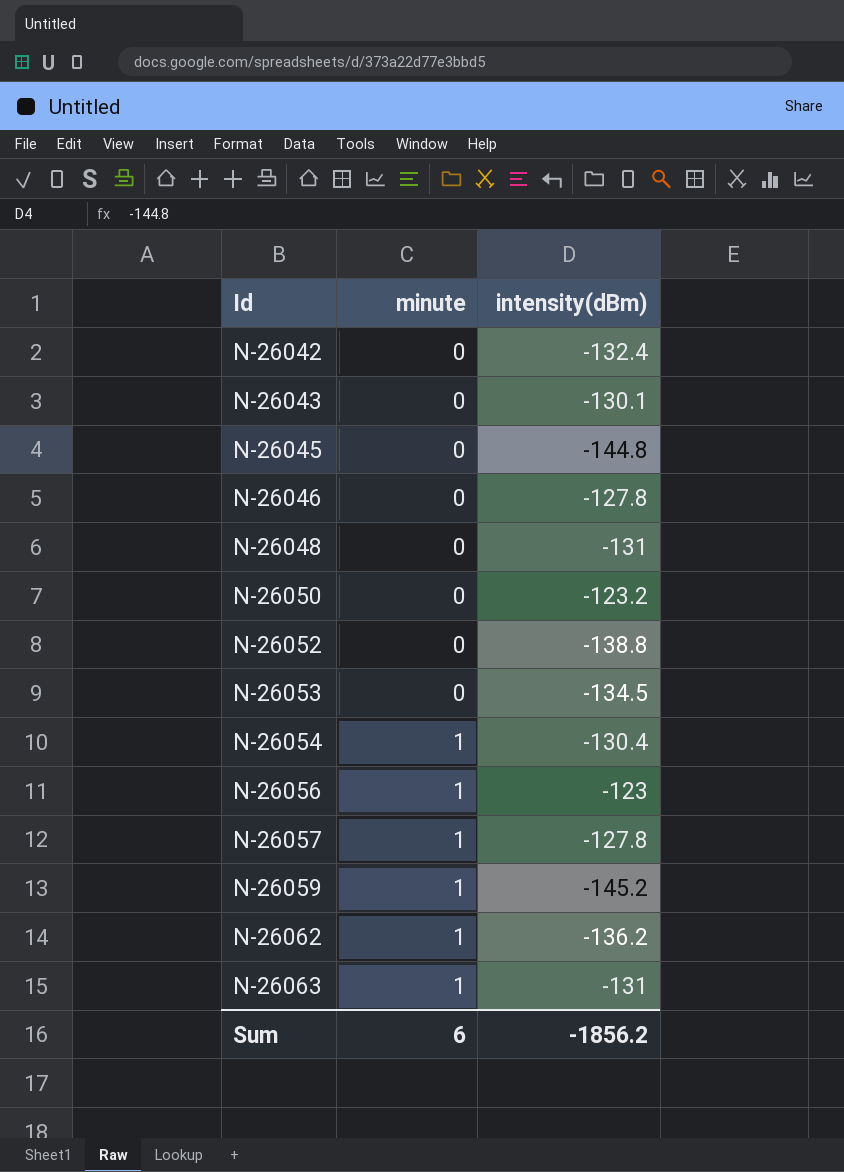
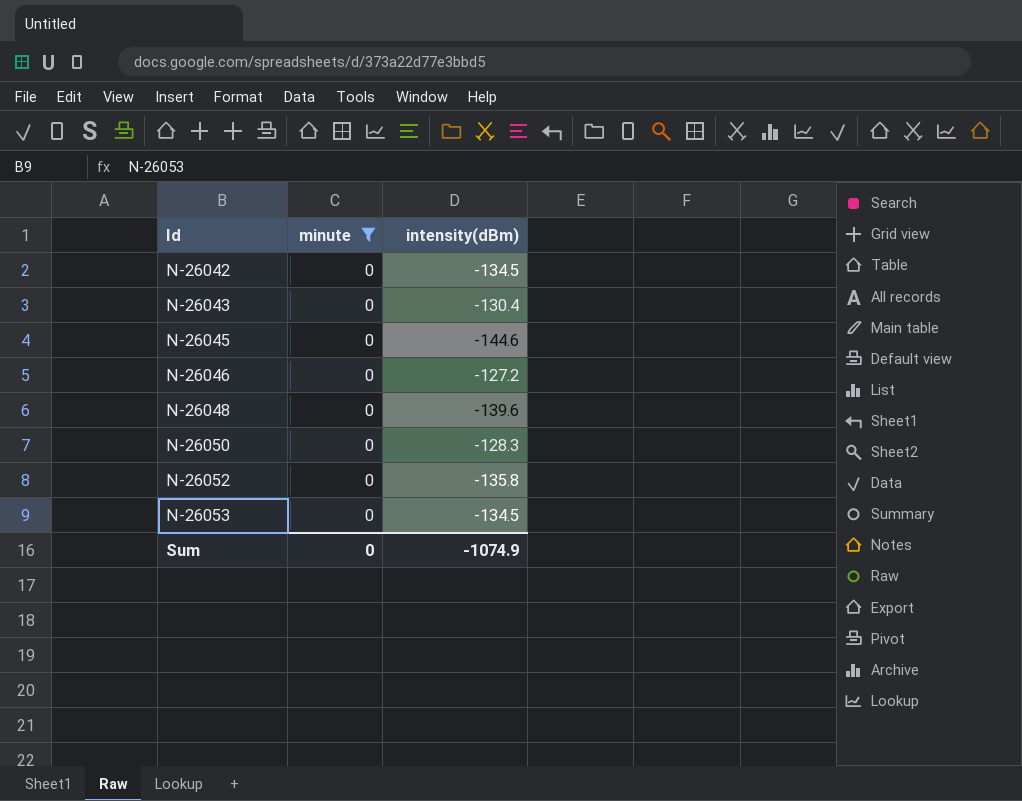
filter: none -> minute = 0
N-26042 | intensity(dBm): -132.4 -> -134.5
N-26043 | intensity(dBm): -130.1 -> -130.4
N-26045 | intensity(dBm): -144.8 -> -144.6
N-26046 | intensity(dBm): -127.8 -> -127.2
N-26048 | intensity(dBm): -131 -> -139.6
N-26050 | intensity(dBm): -123.2 -> -128.3
N-26052 | intensity(dBm): -138.8 -> -135.8
Sum | minute: 6 -> 0
Sum | intensity(dBm): -1856.2 -> -1074.9

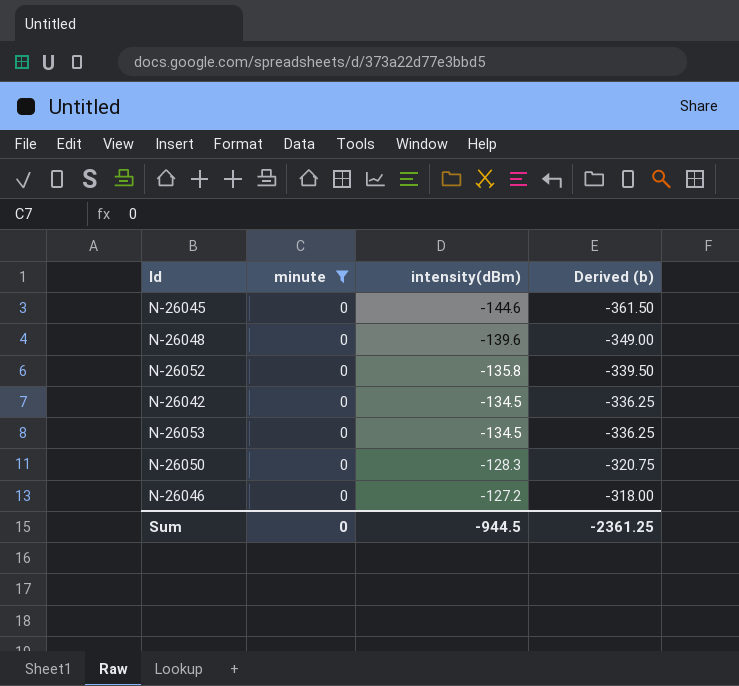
row order: Id ascending -> intensity(dBm) ascending
column Derived (b) | formula: none -> [intensity(dBm)] * 2.5
row N-26043: 0 | -130.4 -> none
Sum | intensity(dBm): -1074.9 -> -944.5

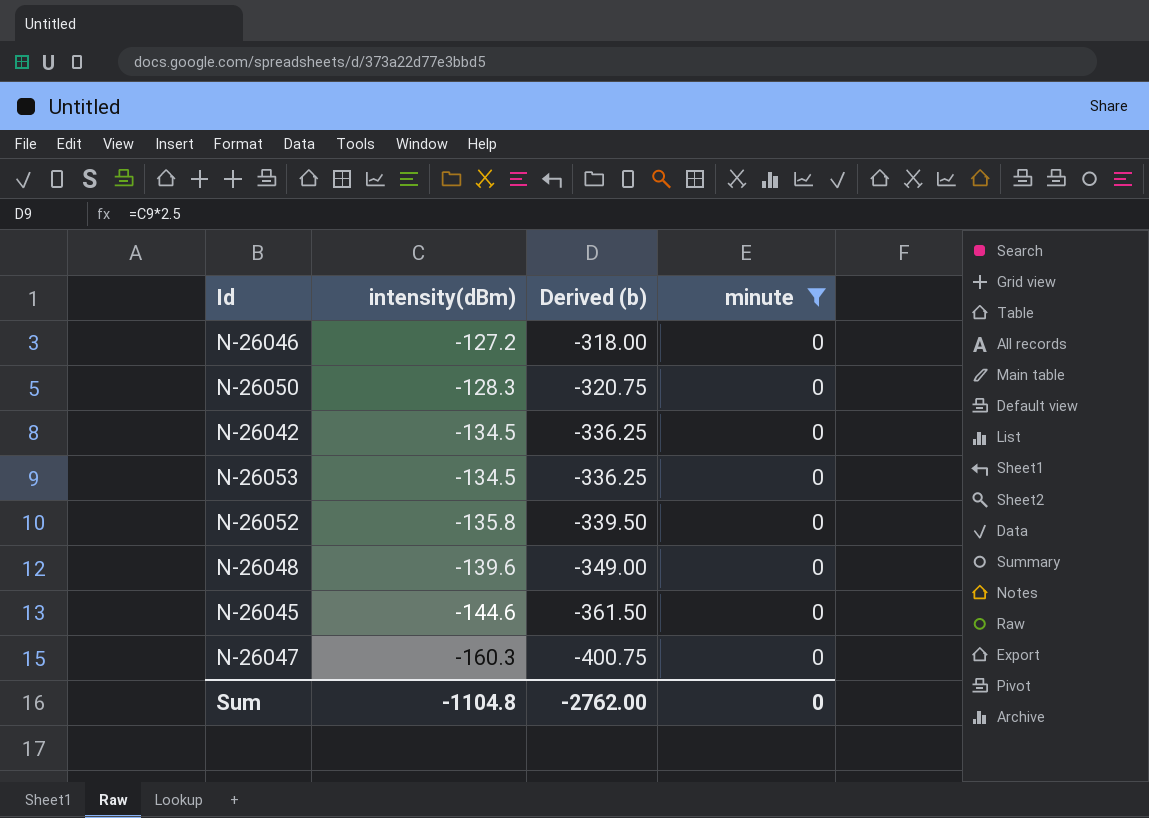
row order: intensity(dBm) ascending -> intensity(dBm) descending
column minute | position: 2 -> 4
row N-26047: none -> -160.3 | -400.75 | 0
Sum | intensity(dBm): -944.5 -> -1104.8
Sum | Derived (b): -2361.25 -> -2762.00

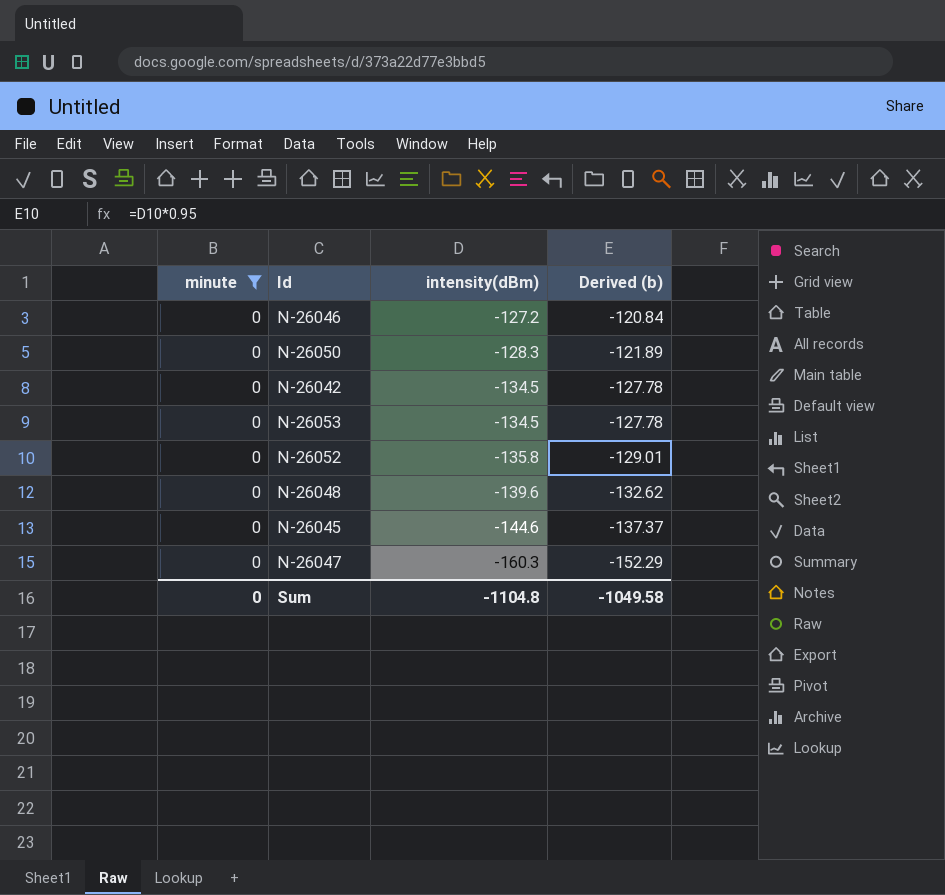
column minute | position: 4 -> 1
column Derived (b) | formula: [intensity(dBm)] * 2.5 -> [intensity(dBm)] * 0.95
Sum | Derived (b): -2762.00 -> -1049.58

